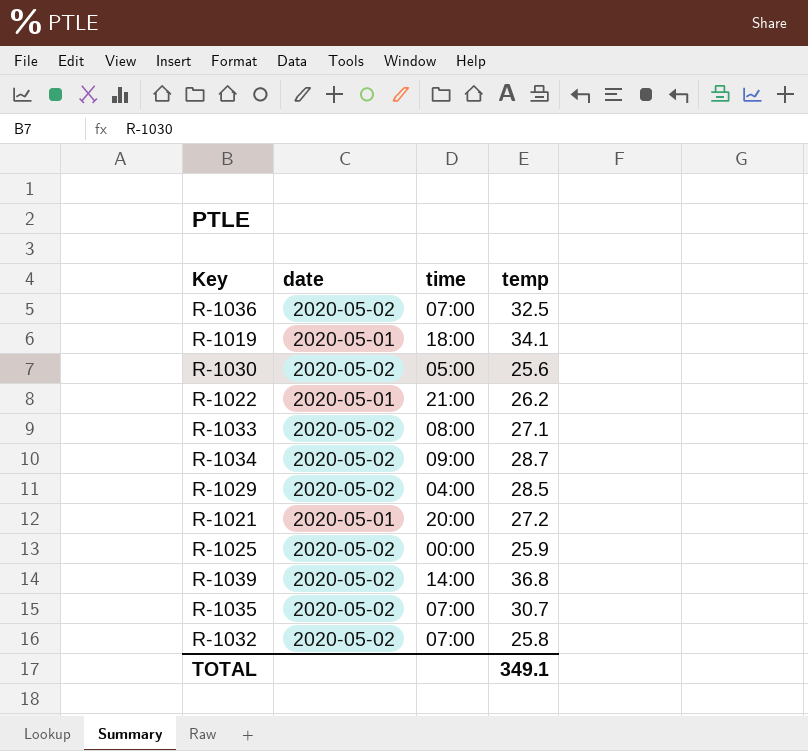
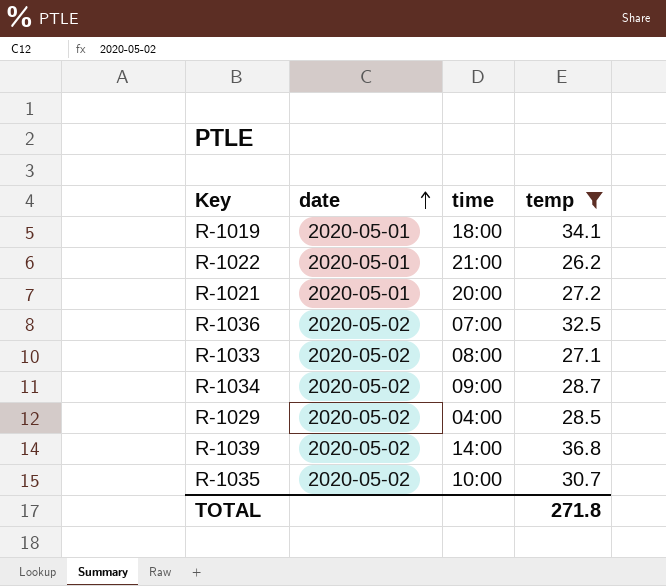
filter: none -> temp >= 26.2
row order: none -> date ascending
R-1035 | time: 07:00 -> 10:00
TOTAL | temp: 349.1 -> 271.8

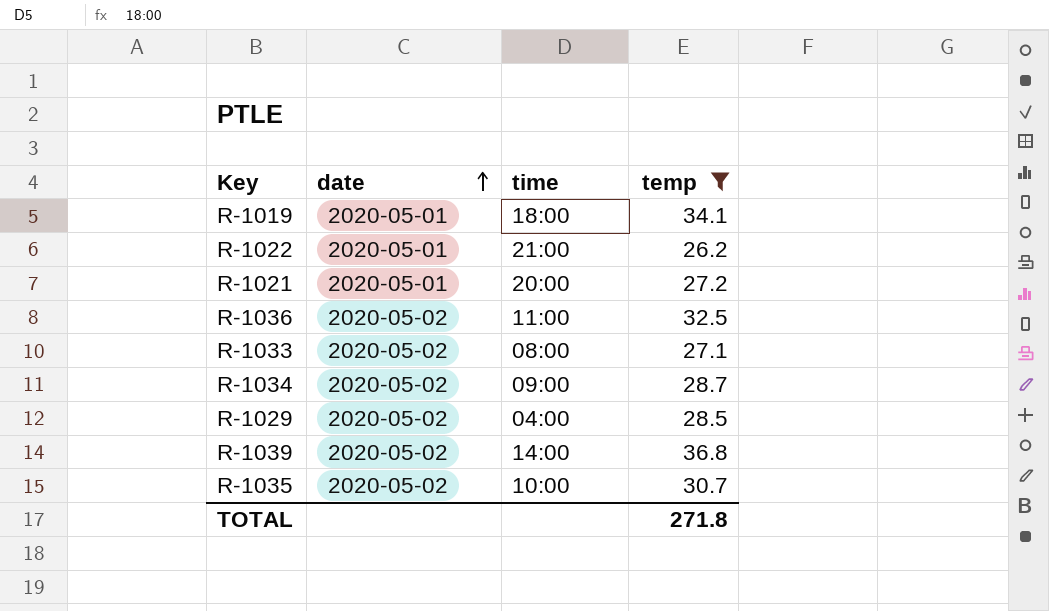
R-1036 | time: 07:00 -> 11:00

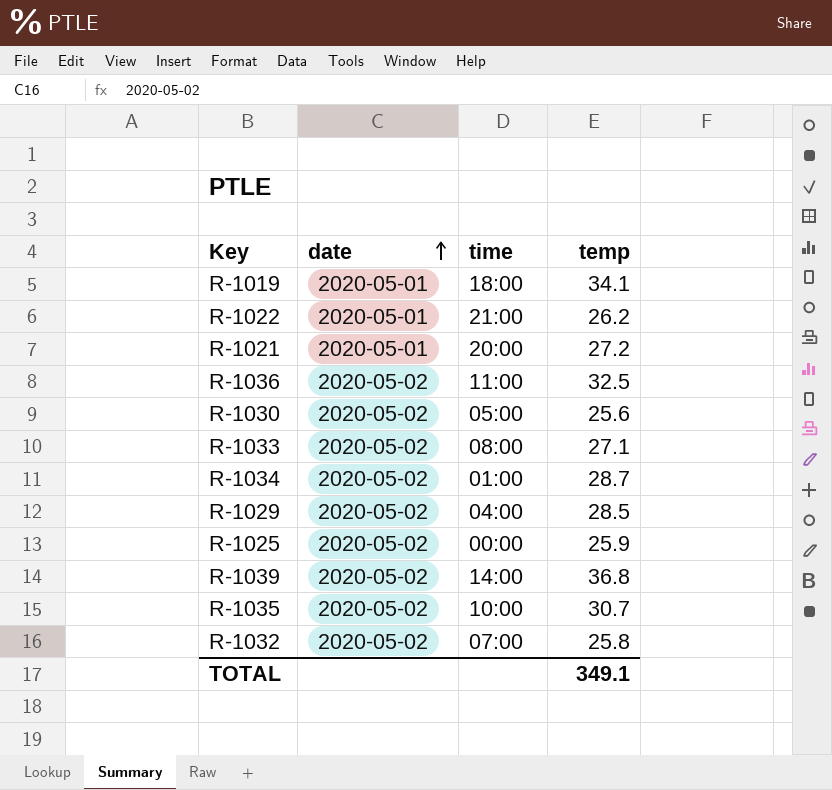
filter: temp >= 26.2 -> none
R-1034 | time: 09:00 -> 01:00
TOTAL | temp: 271.8 -> 349.1

